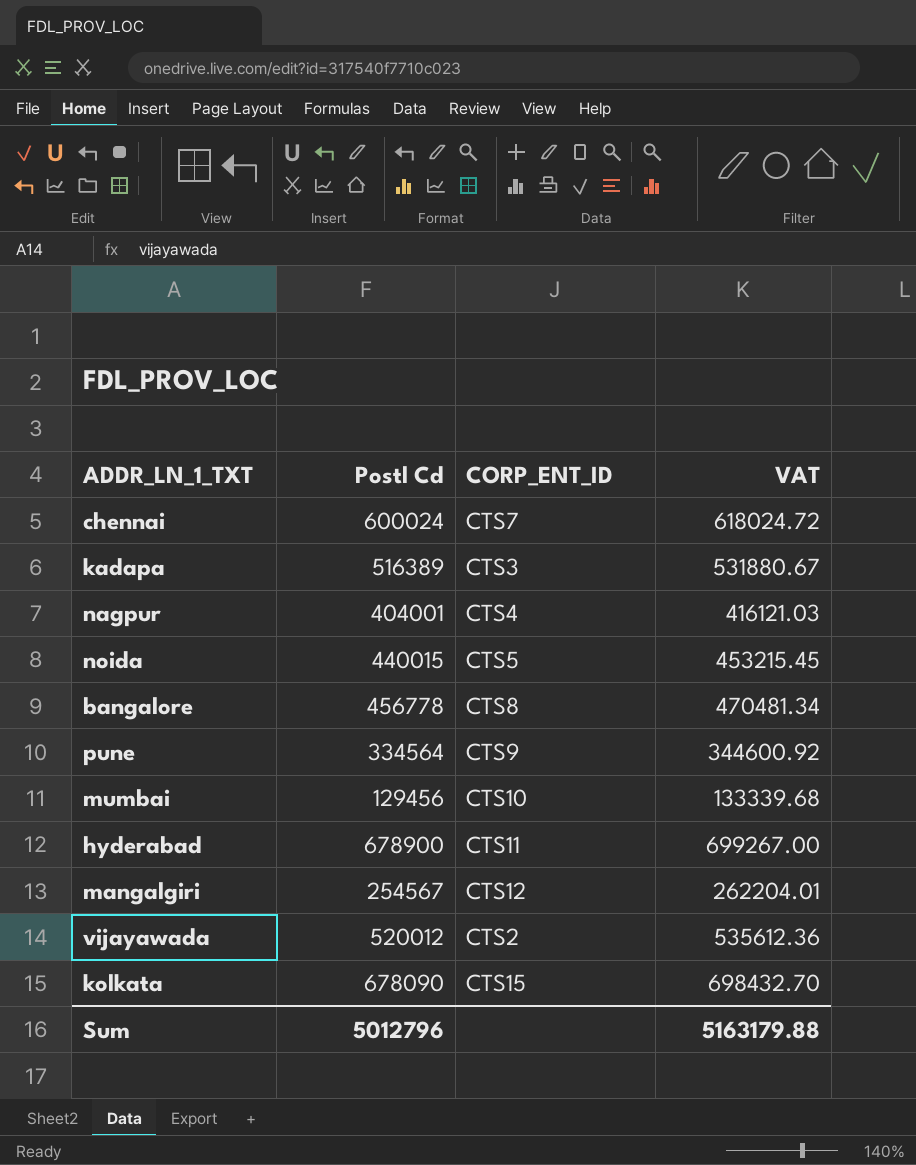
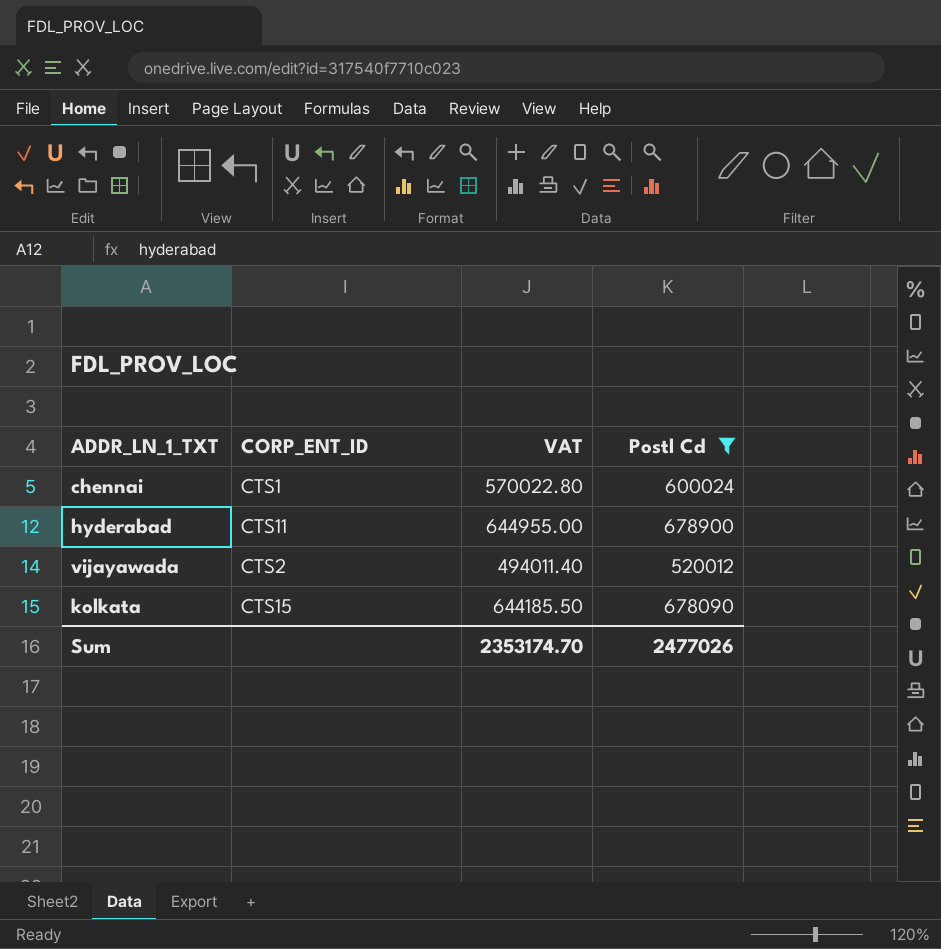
filter: none -> Postl Cd >= 520012
column VAT | formula: [Postl Cd] * 1.03 -> [Postl Cd] * 0.95
column Postl Cd | position: 2 -> 4
chennai | CORP_ENT_ID: CTS7 -> CTS1
Sum | VAT: 5163179.88 -> 2353174.70
Sum | Postl Cd: 5012796 -> 2477026

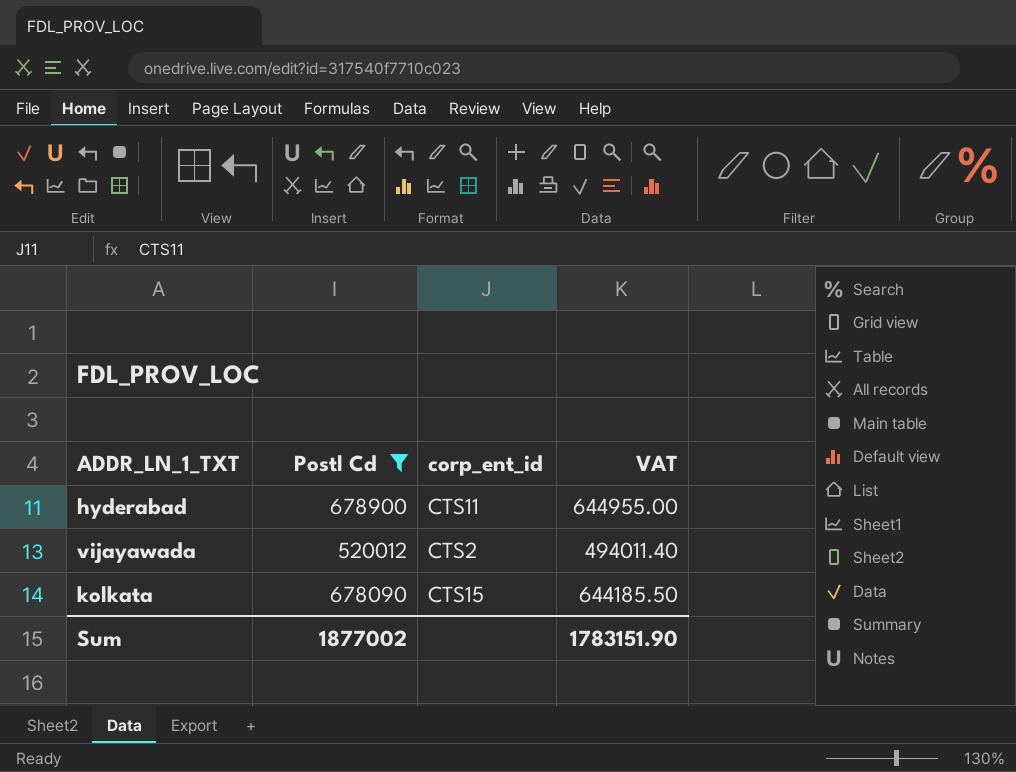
column Postl Cd | position: 4 -> 2
column name: CORP_ENT_ID -> corp_ent_id
row chennai: CTS1 | 570022.80 | 600024 -> none
Sum | Postl Cd: 2477026 -> 1877002
Sum | VAT: 2353174.70 -> 1783151.90

